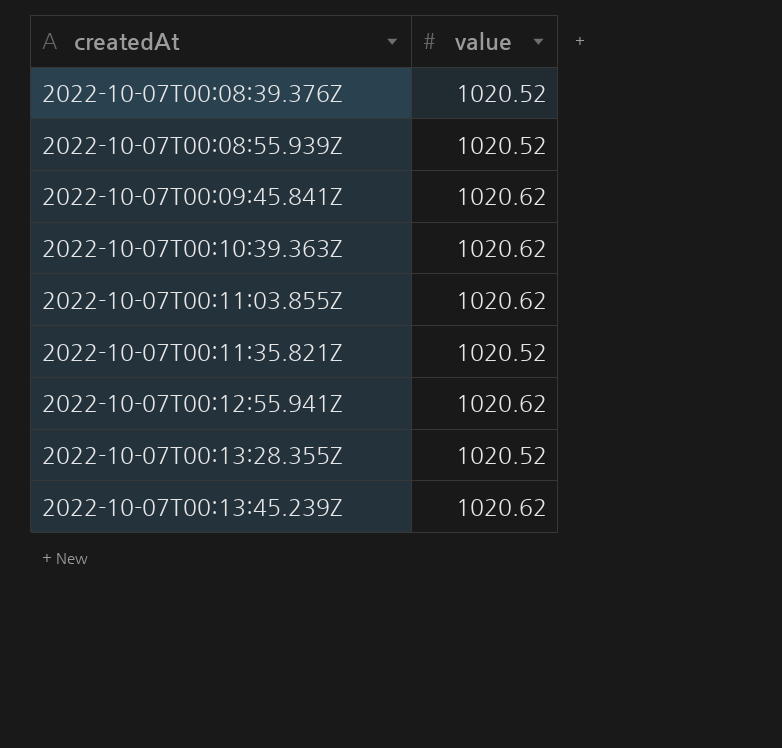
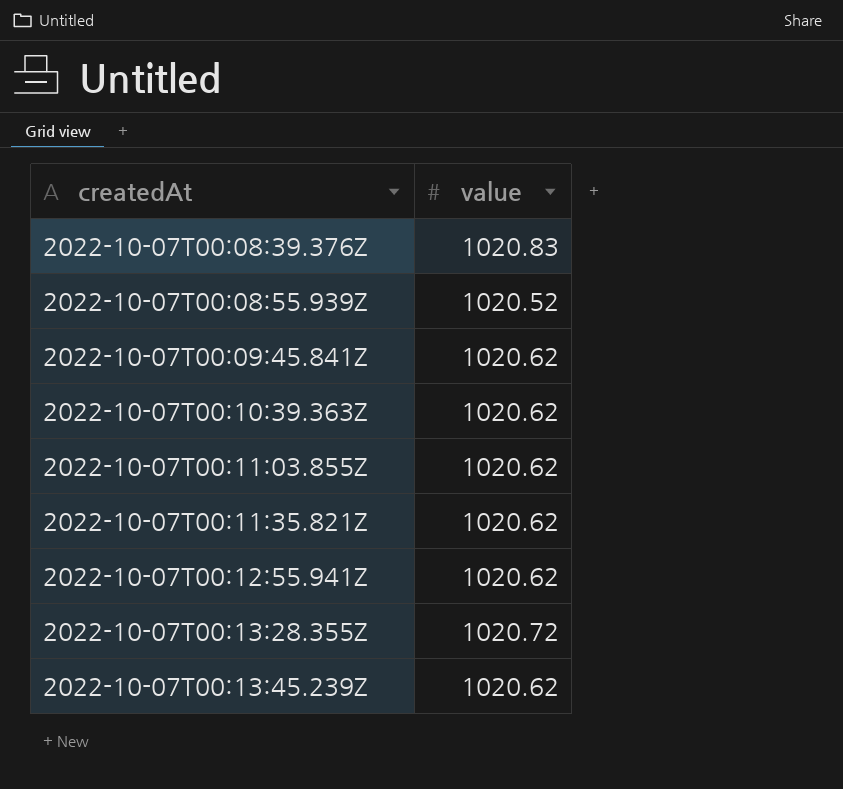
2022-10-07T00:08:39.376Z | value: 1020.52 -> 1020.83
2022-10-07T00:11:35.821Z | value: 1020.52 -> 1020.62
2022-10-07T00:13:28.355Z | value: 1020.52 -> 1020.72

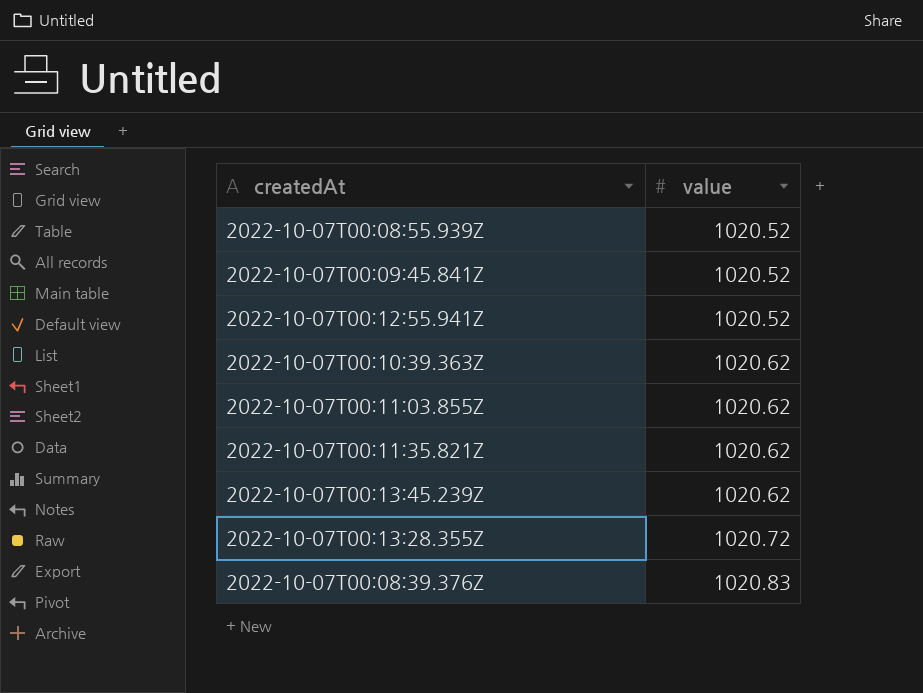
row order: createdAt ascending -> value ascending
2022-10-07T00:09:45.841Z | value: 1020.62 -> 1020.52
2022-10-07T00:12:55.941Z | value: 1020.62 -> 1020.52

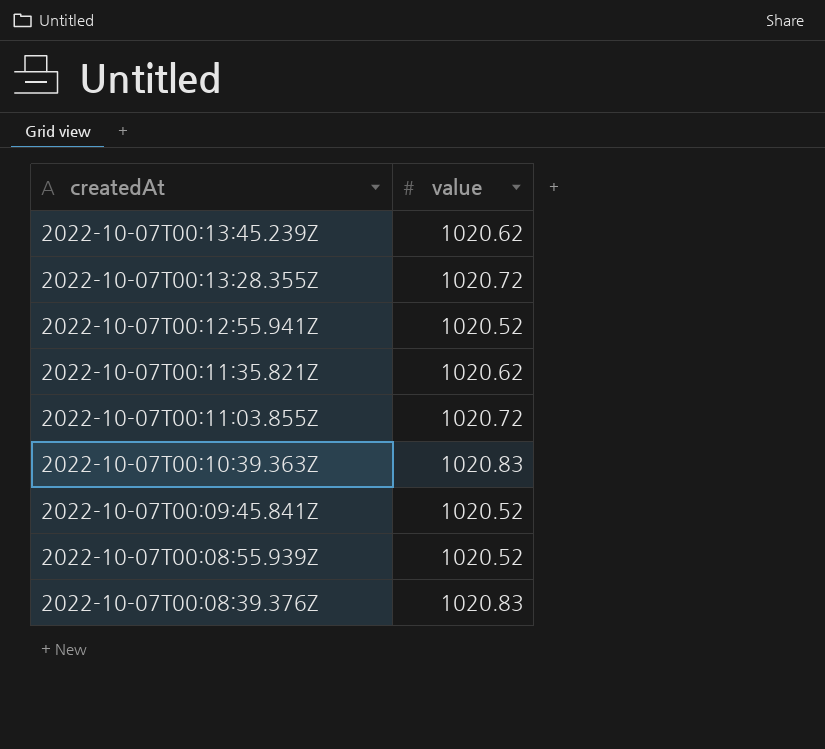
row order: value ascending -> createdAt descending
2022-10-07T00:11:03.855Z | value: 1020.62 -> 1020.72
2022-10-07T00:10:39.363Z | value: 1020.62 -> 1020.83

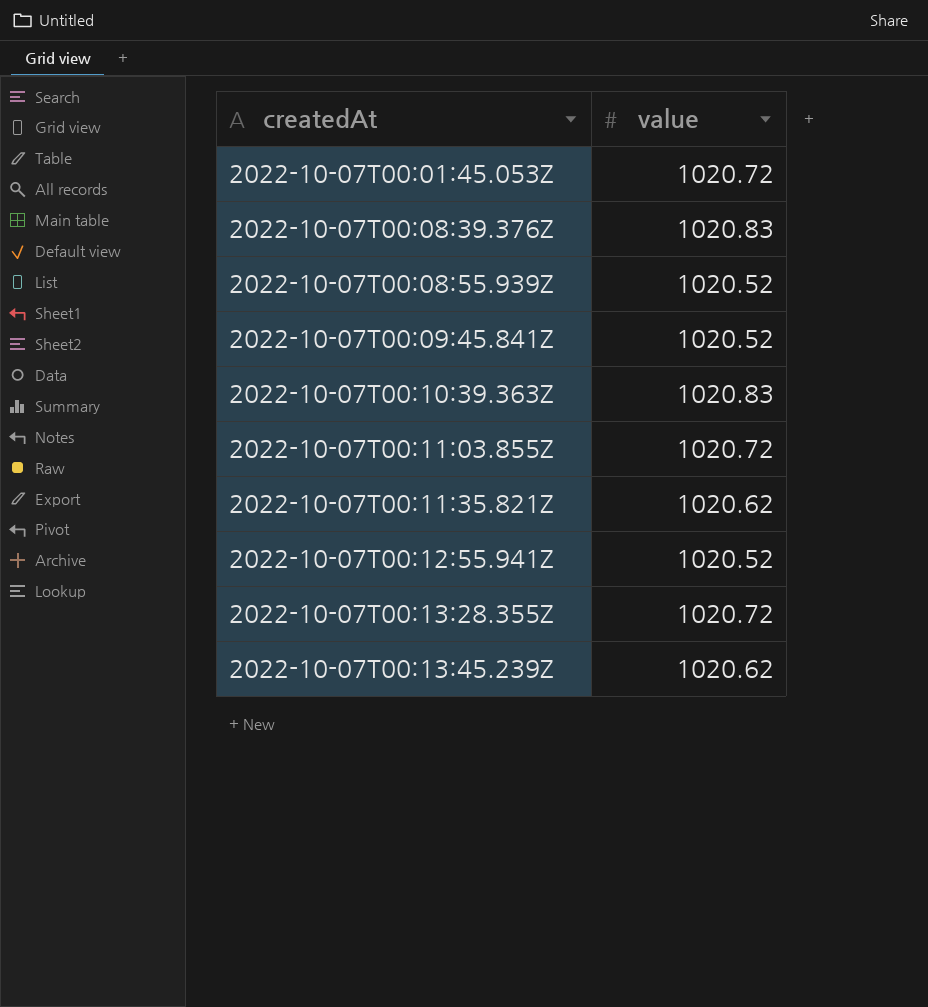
row order: createdAt descending -> createdAt ascending
row 2022-10-07T00:01:45.053Z: none -> 1020.72

